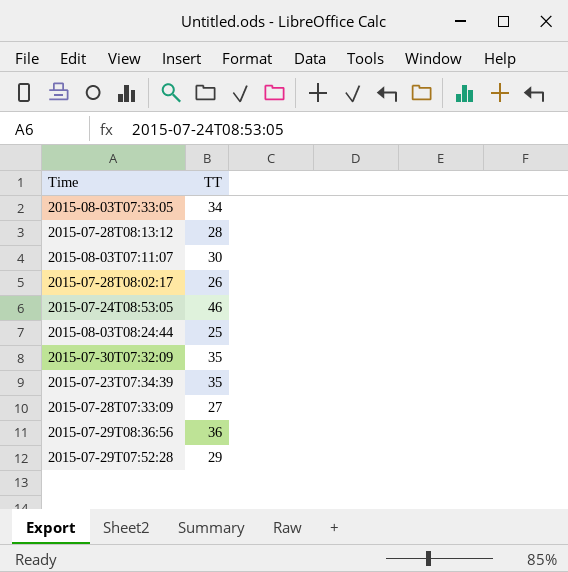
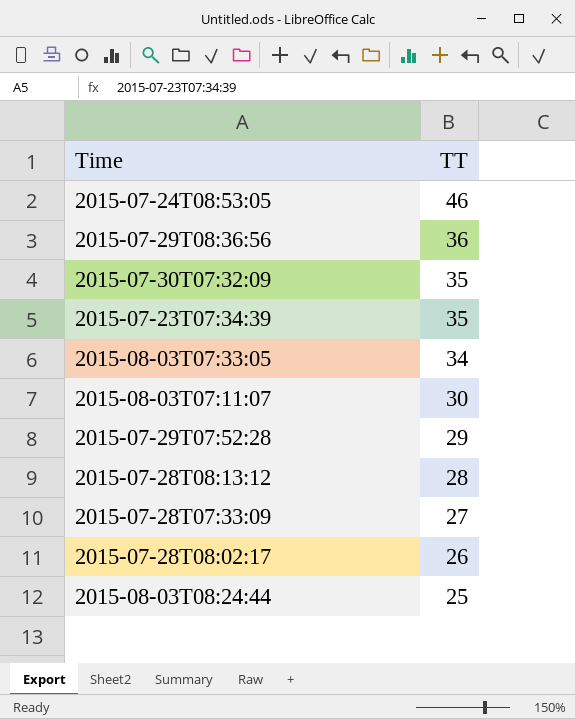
row order: none -> TT descending

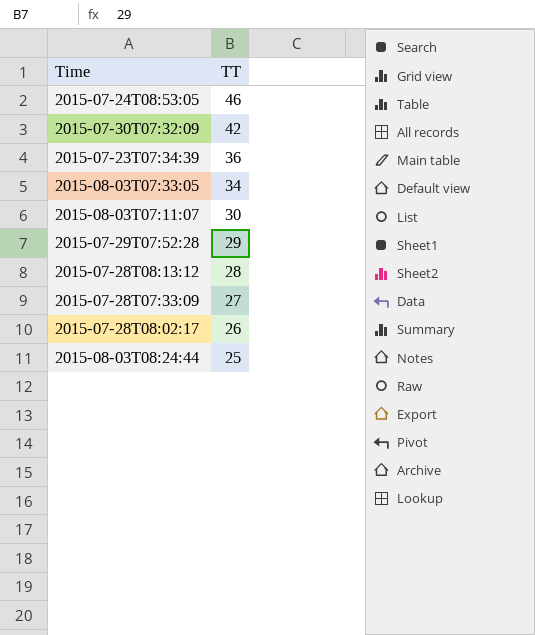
row 2015-07-29T08:36:56: 36 -> none
2015-07-30T07:32:09 | TT: 35 -> 42
2015-07-23T07:34:39 | TT: 35 -> 36

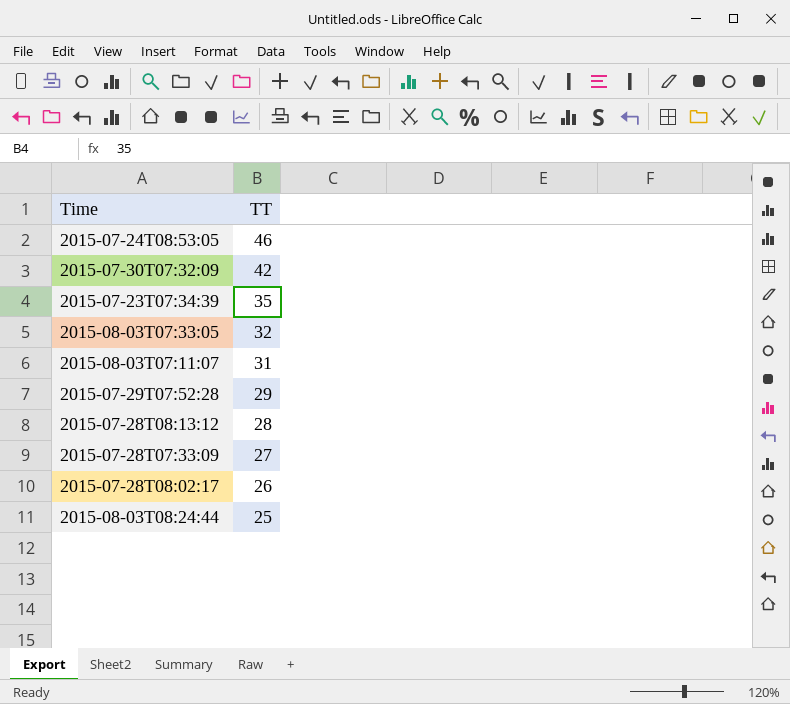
2015-07-23T07:34:39 | TT: 36 -> 35
2015-08-03T07:33:05 | TT: 34 -> 32
2015-08-03T07:11:07 | TT: 30 -> 31

